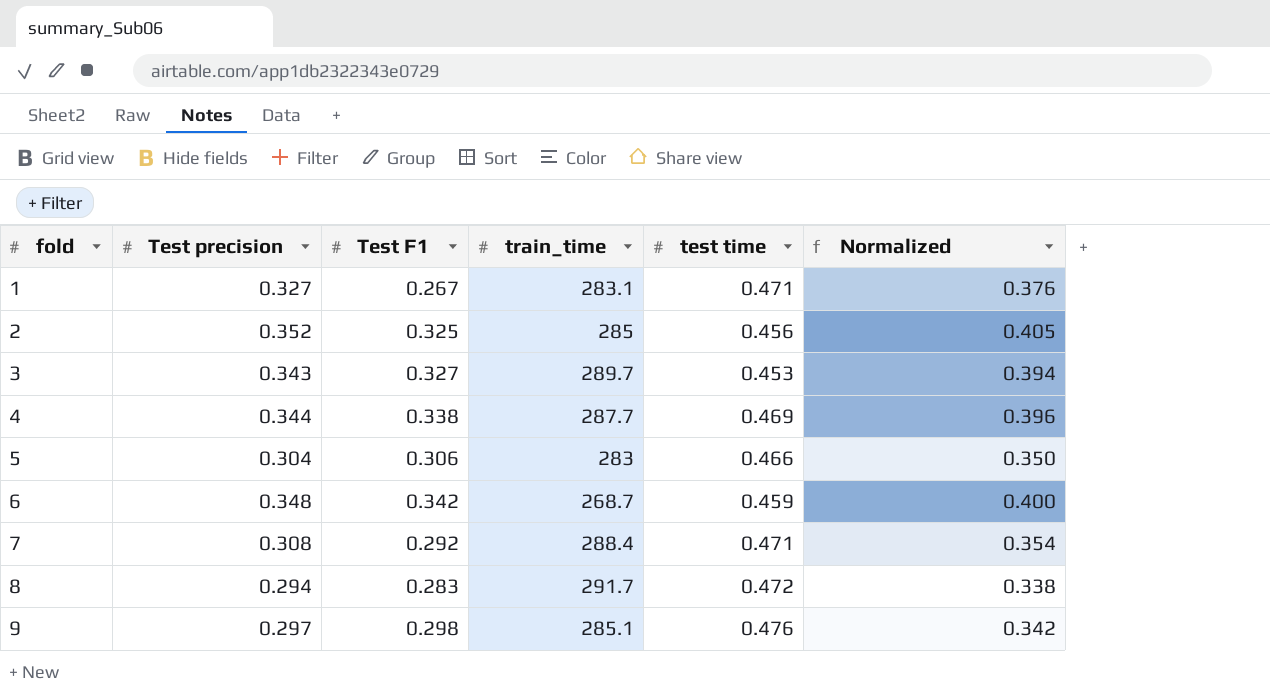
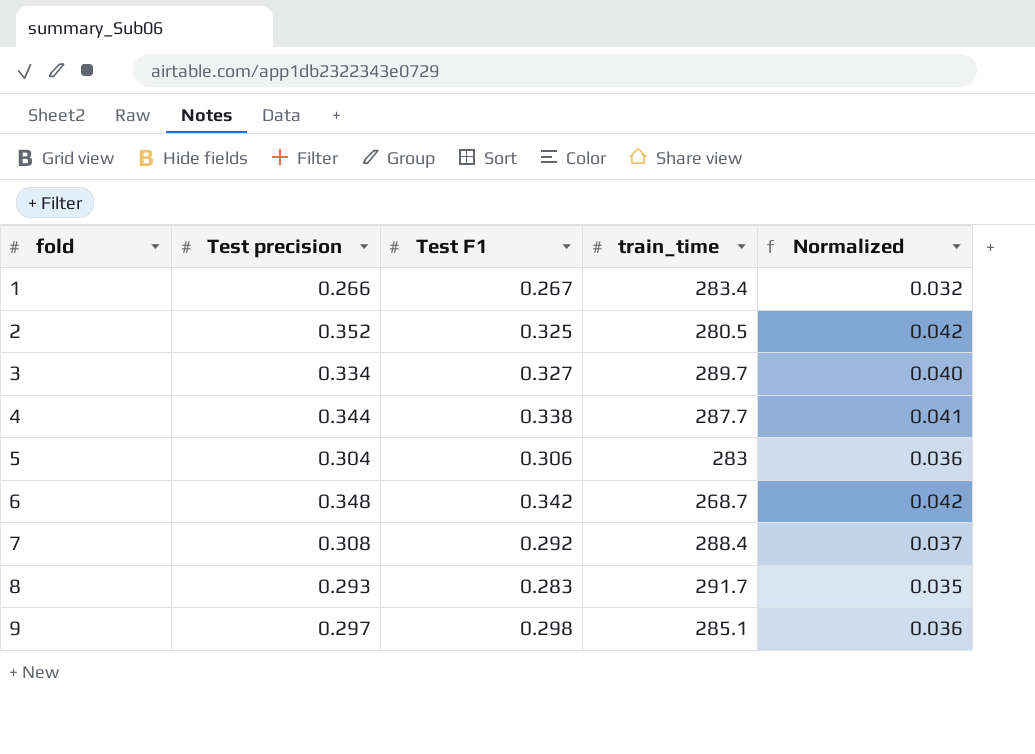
column test time | position: 5 -> none
column Normalized | formula: [Test precision] * 1.15 -> [Test precision] * 0.12
1 | Test precision: 0.327 -> 0.266
1 | train_time: 283.1 -> 283.4
2 | train_time: 285 -> 280.5
3 | Test precision: 0.343 -> 0.334
8 | Test precision: 0.294 -> 0.293

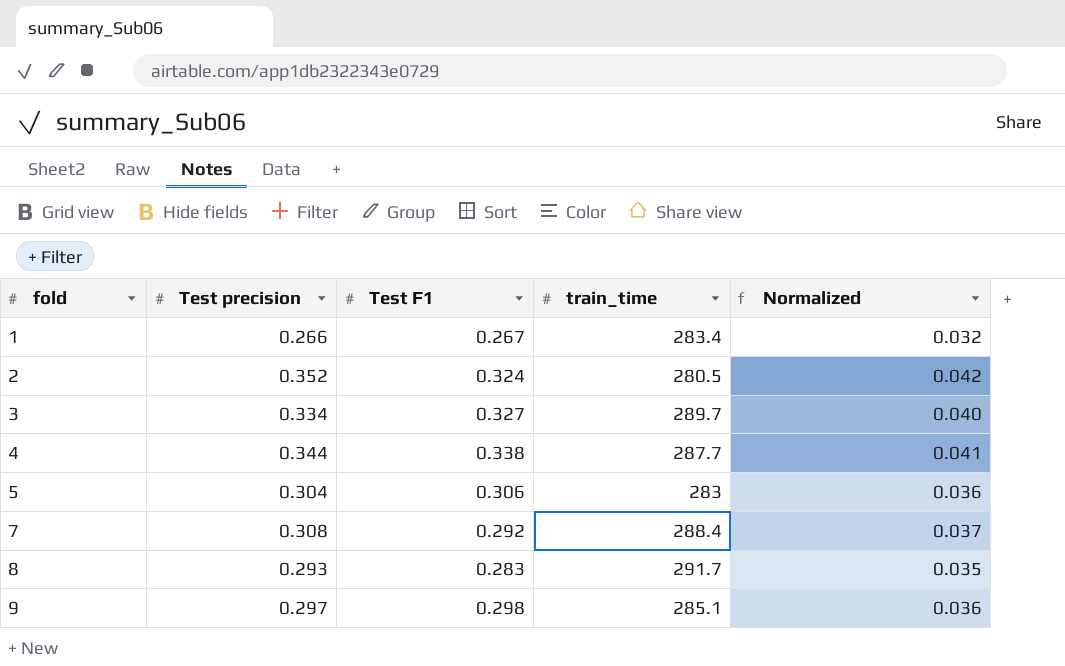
row 6: 0.348 | 0.342 | 268.7 | 0.042 -> none
2 | Test F1: 0.325 -> 0.324

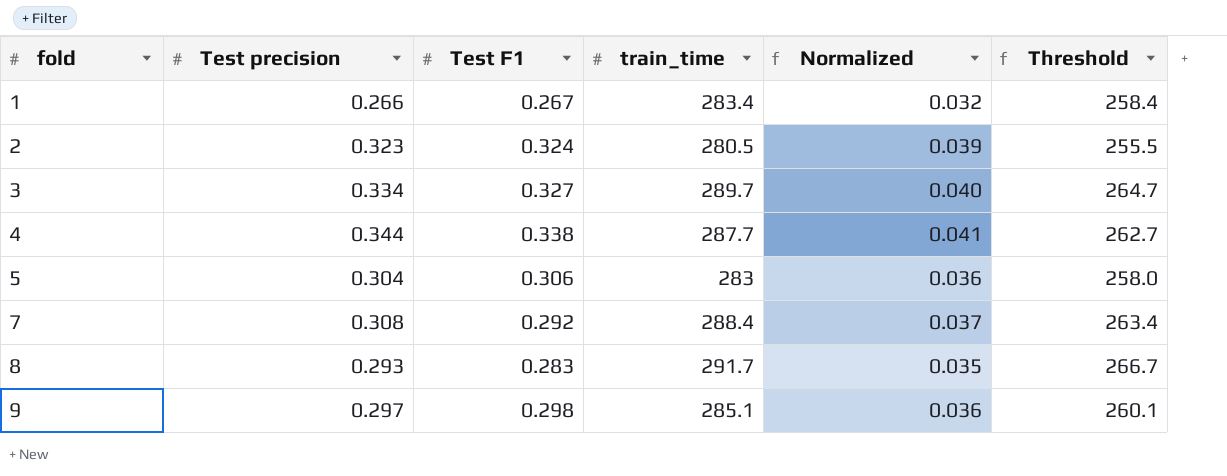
column Threshold | formula: none -> [train_time] - 25
2 | Test precision: 0.352 -> 0.323
2 | Normalized: 0.042 -> 0.039

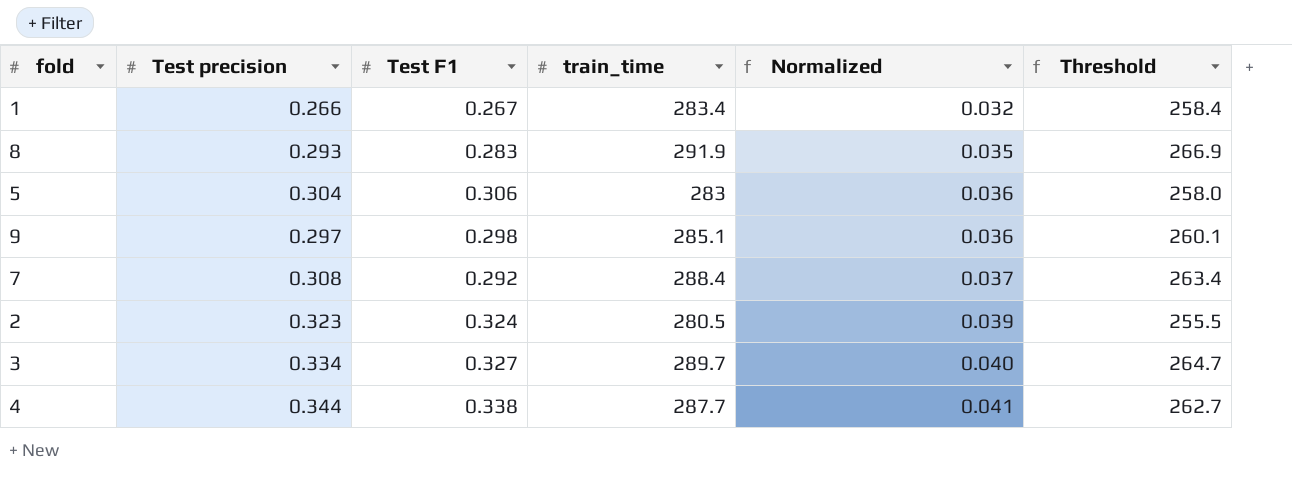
row order: fold ascending -> Normalized ascending
8 | train_time: 291.7 -> 291.9
8 | Threshold: 266.7 -> 266.9

